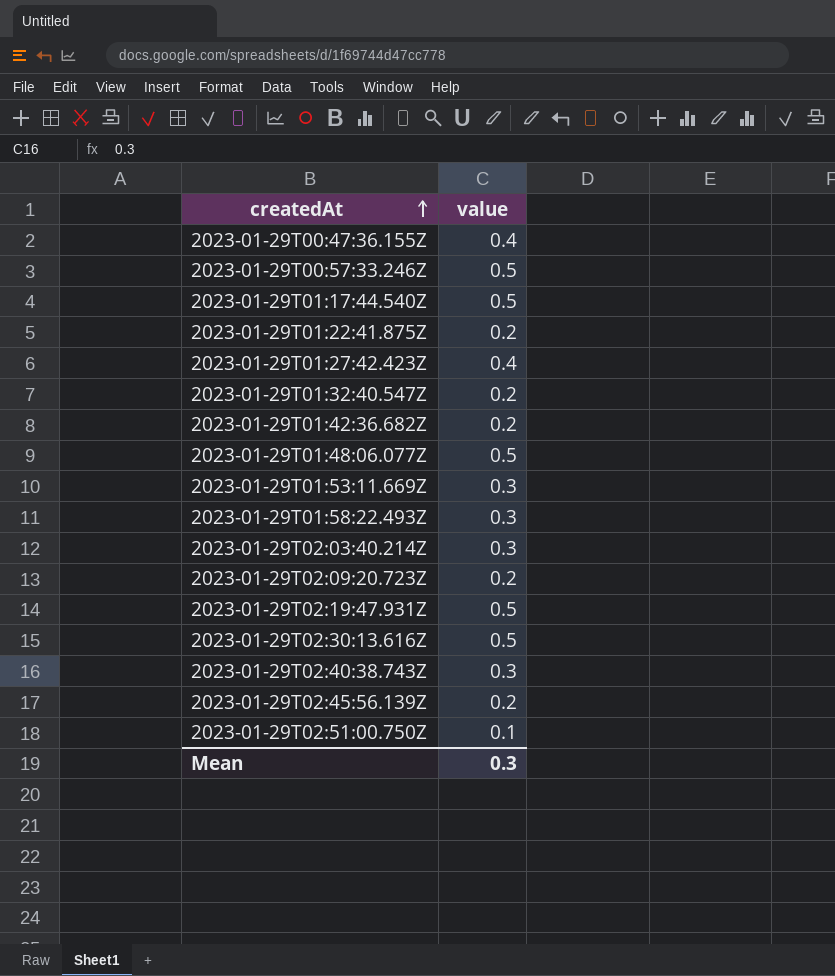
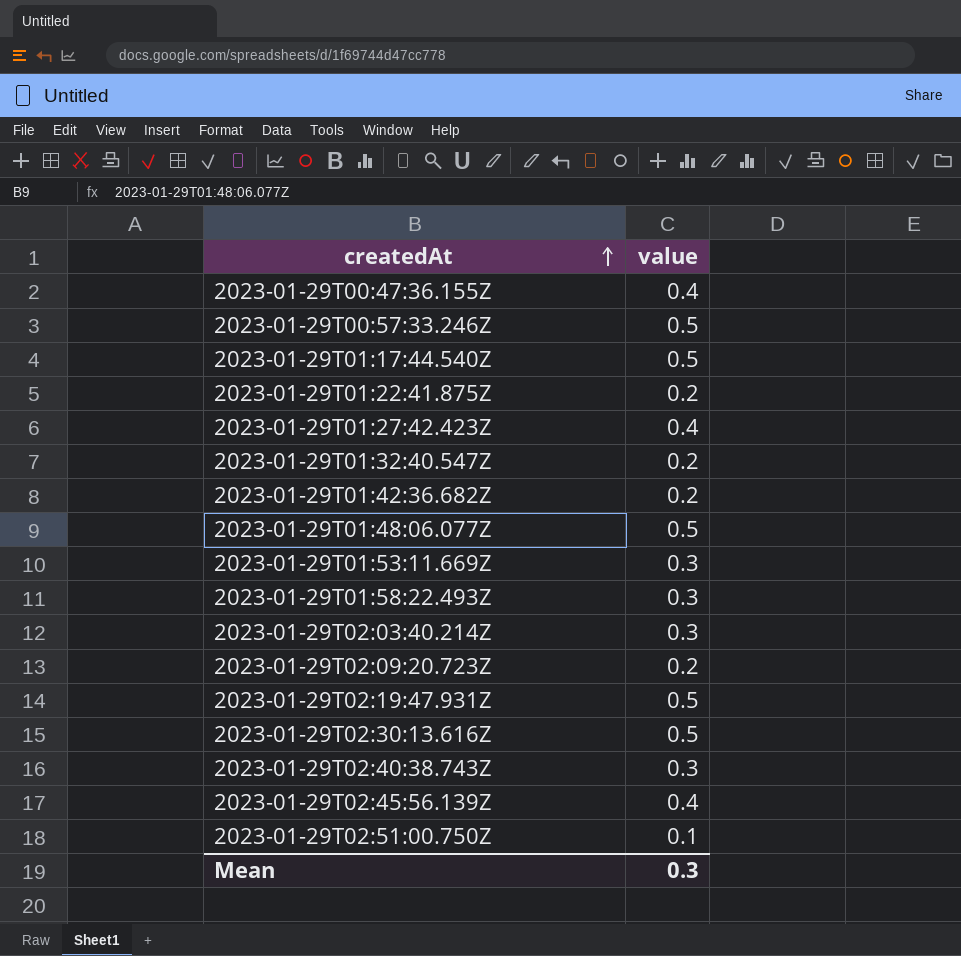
2023-01-29T02:45:56.139Z | value: 0.2 -> 0.4

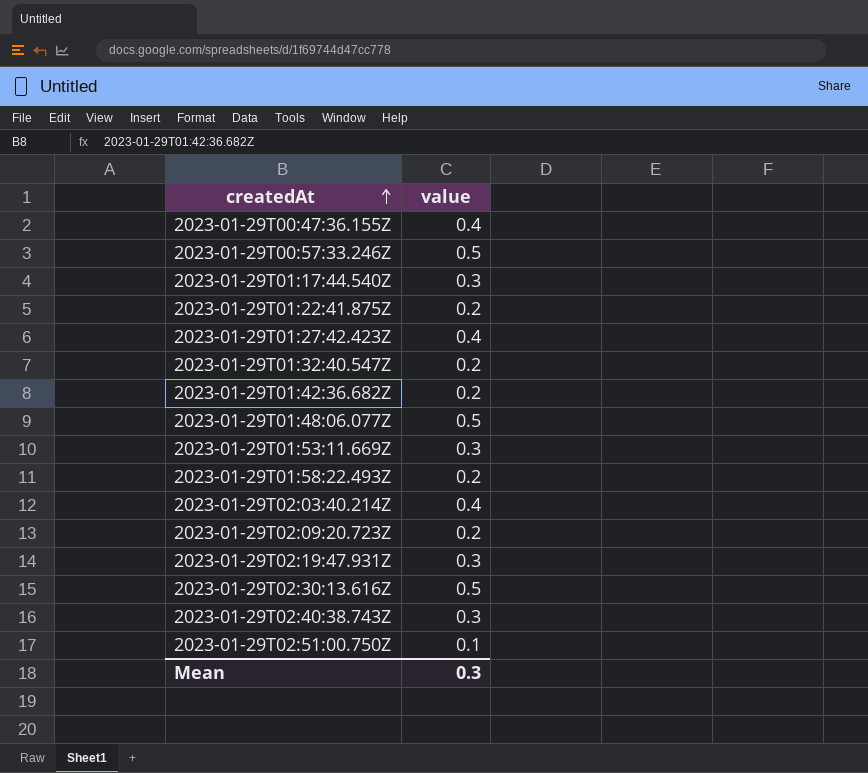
row 2023-01-29T02:45:56.139Z: 0.4 -> none
2023-01-29T01:17:44.540Z | value: 0.5 -> 0.3
2023-01-29T01:58:22.493Z | value: 0.3 -> 0.2
2023-01-29T02:03:40.214Z | value: 0.3 -> 0.4
2023-01-29T02:19:47.931Z | value: 0.5 -> 0.3

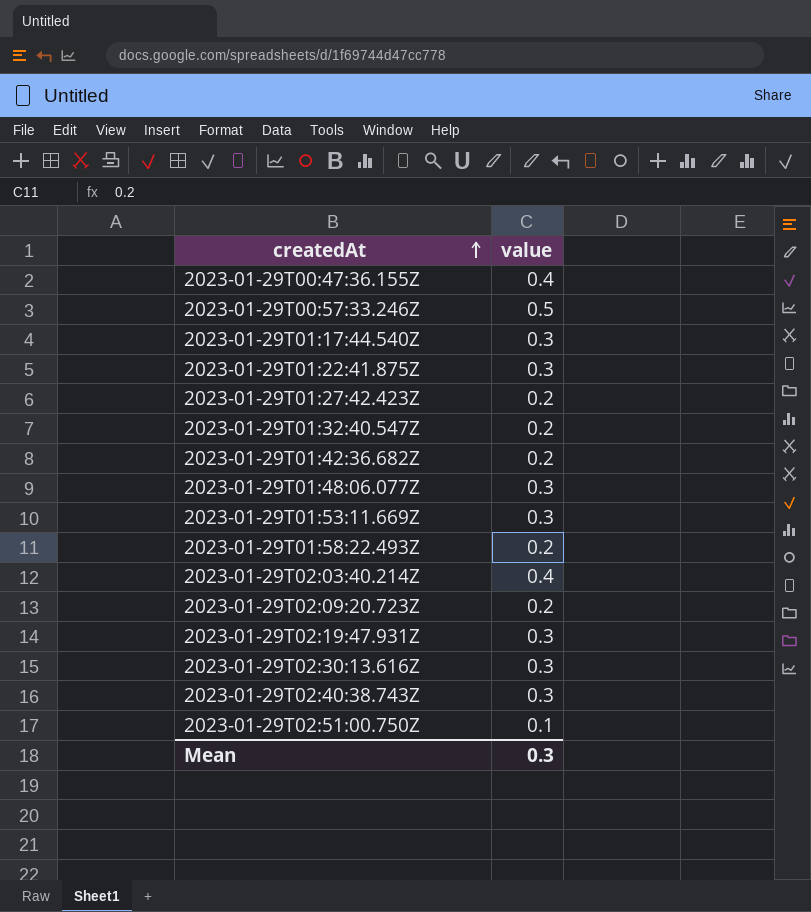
2023-01-29T01:22:41.875Z | value: 0.2 -> 0.3
2023-01-29T01:27:42.423Z | value: 0.4 -> 0.2
2023-01-29T01:48:06.077Z | value: 0.5 -> 0.3
2023-01-29T02:30:13.616Z | value: 0.5 -> 0.3

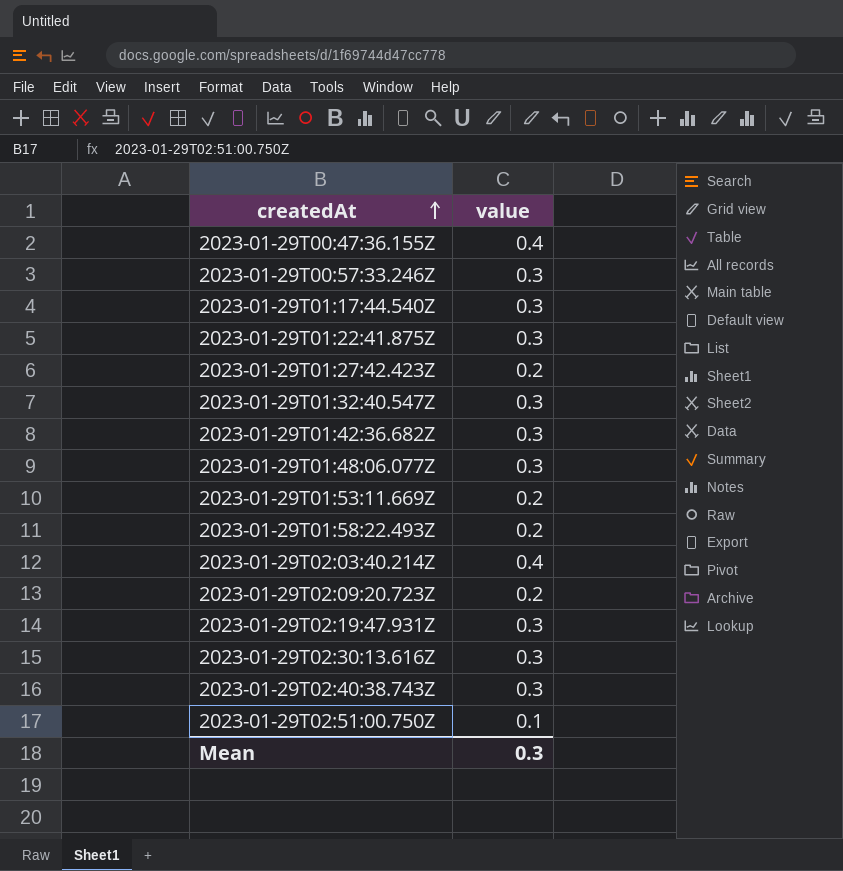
2023-01-29T00:57:33.246Z | value: 0.5 -> 0.3
2023-01-29T01:32:40.547Z | value: 0.2 -> 0.3
2023-01-29T01:42:36.682Z | value: 0.2 -> 0.3
2023-01-29T01:53:11.669Z | value: 0.3 -> 0.2

